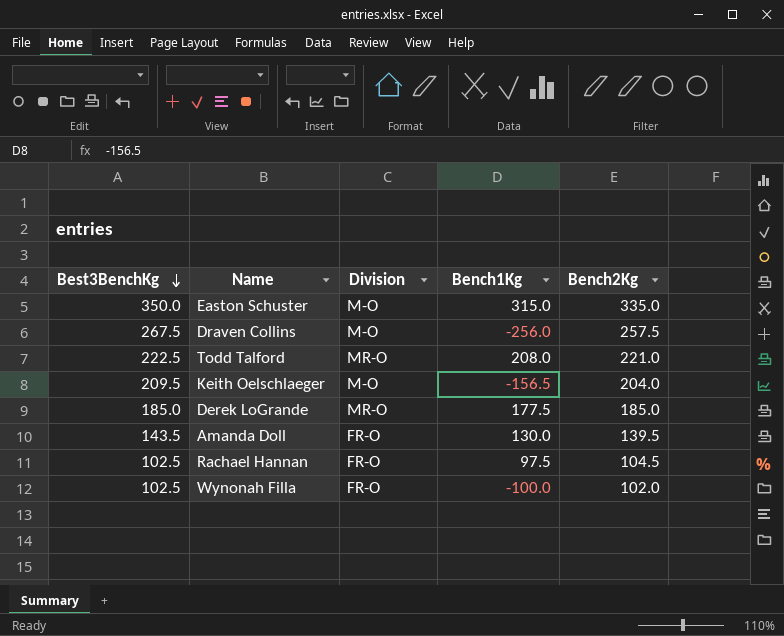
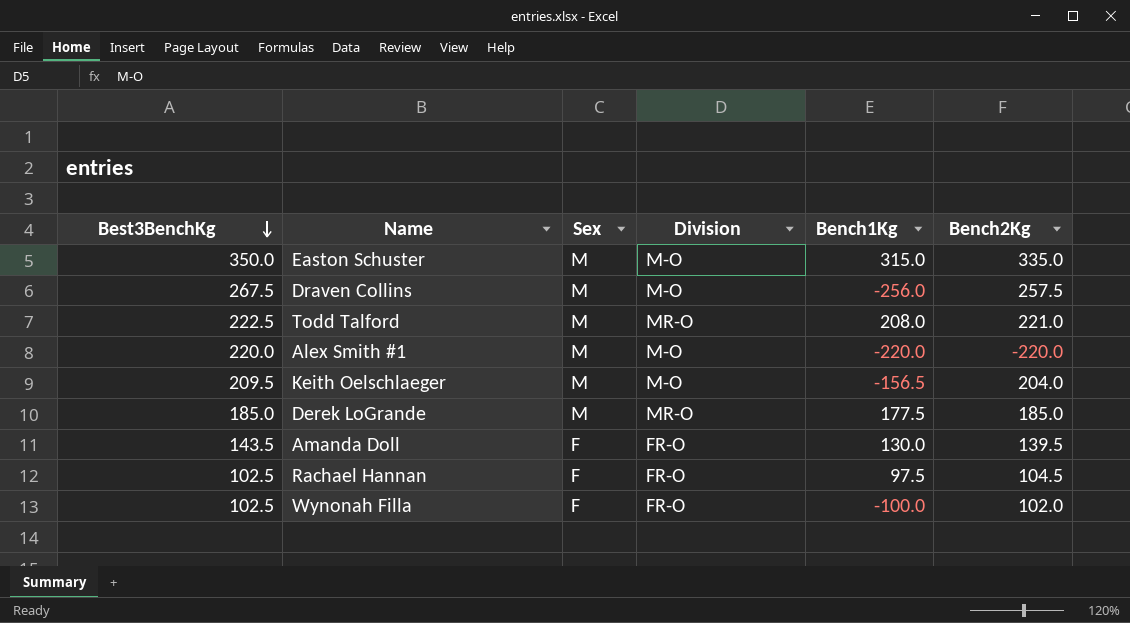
column Sex | position: none -> 3
row Alex Smith #1: none -> 220.0 | M | M-O | -220.0 | -220.0

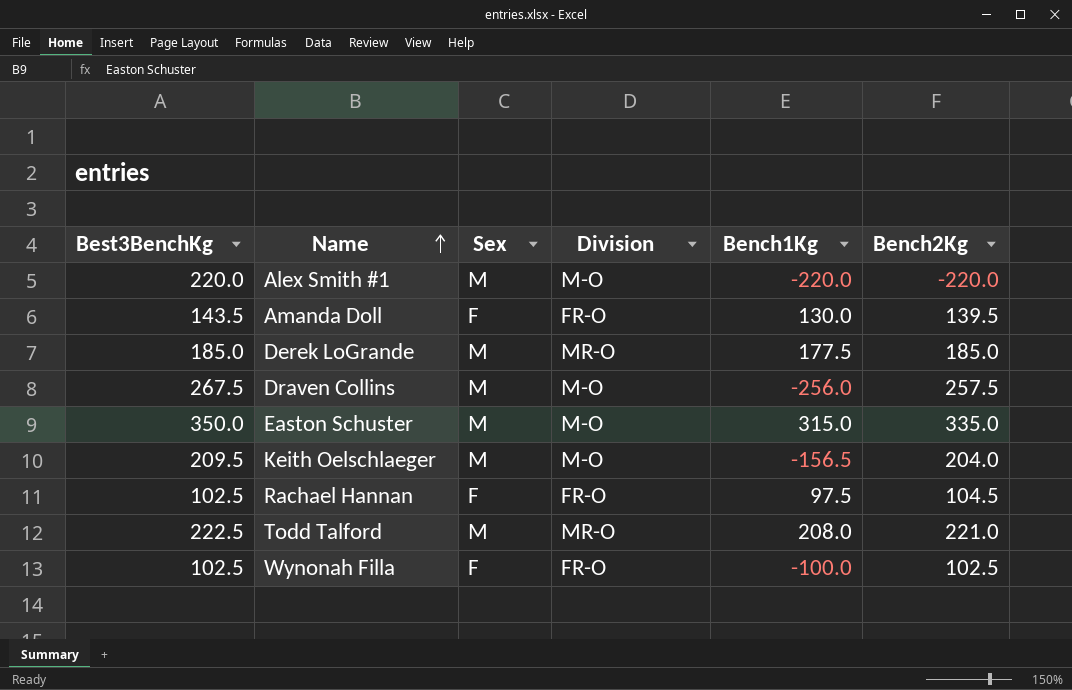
row order: Best3BenchKg descending -> Name ascending
Wynonah Filla | Bench2Kg: 102.0 -> 102.5

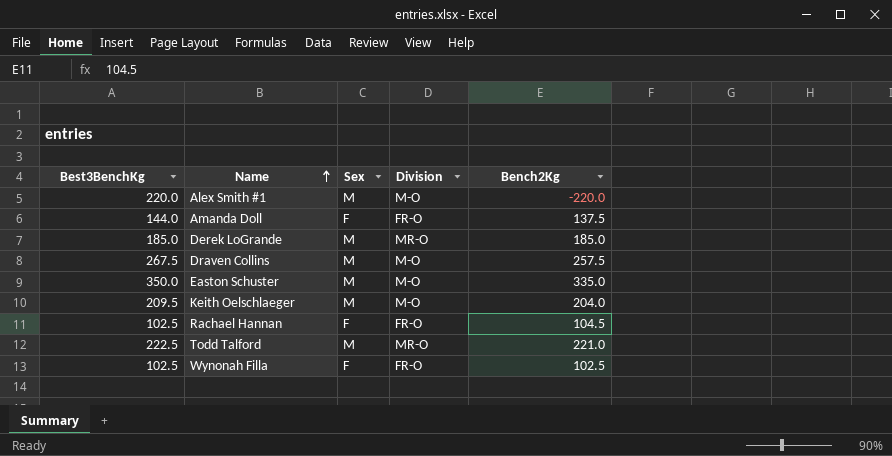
column Bench1Kg | position: 5 -> none
Amanda Doll | Best3BenchKg: 143.5 -> 144.0
Amanda Doll | Bench2Kg: 139.5 -> 137.5

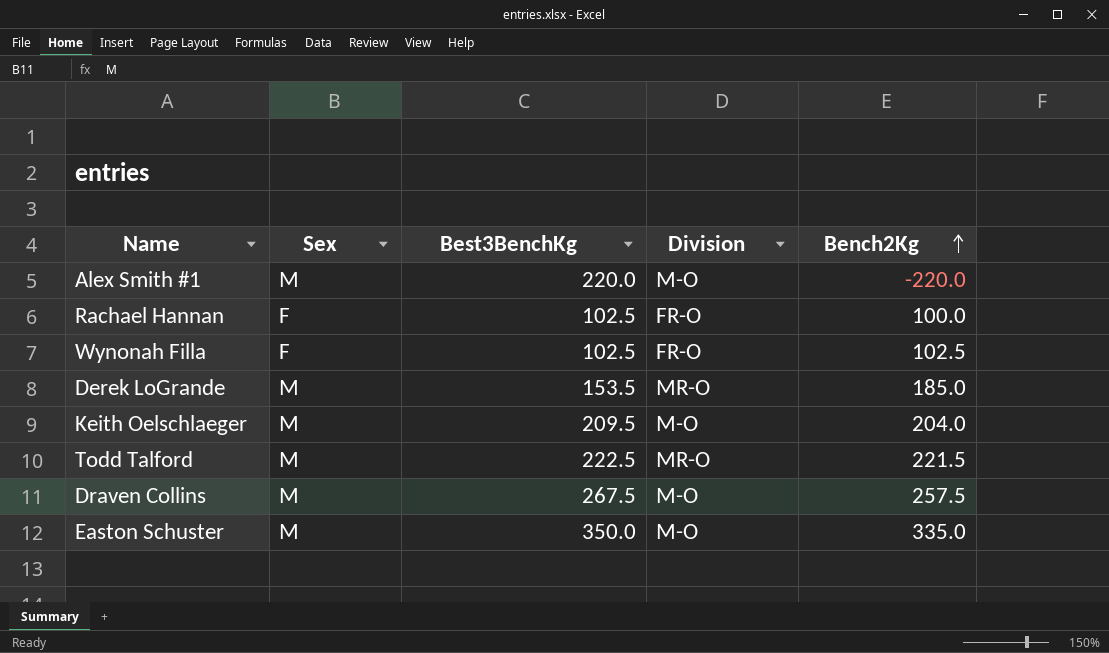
row order: Name ascending -> Bench2Kg ascending
column Best3BenchKg | position: 1 -> 3
row Amanda Doll: 144.0 | F | FR-O | 137.5 -> none
Rachael Hannan | Bench2Kg: 104.5 -> 100.0
Derek LoGrande | Best3BenchKg: 185.0 -> 153.5
Todd Talford | Bench2Kg: 221.0 -> 221.5

